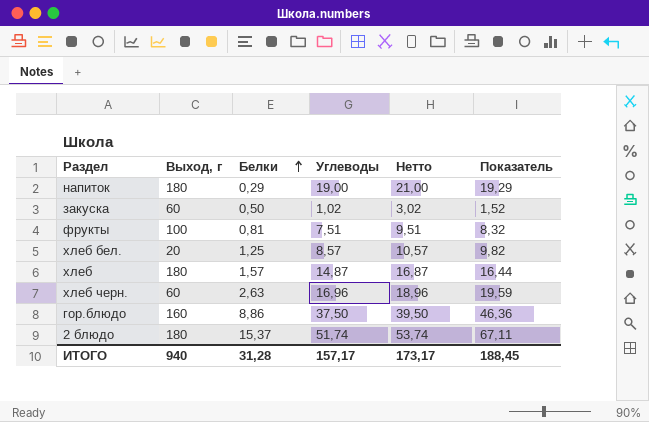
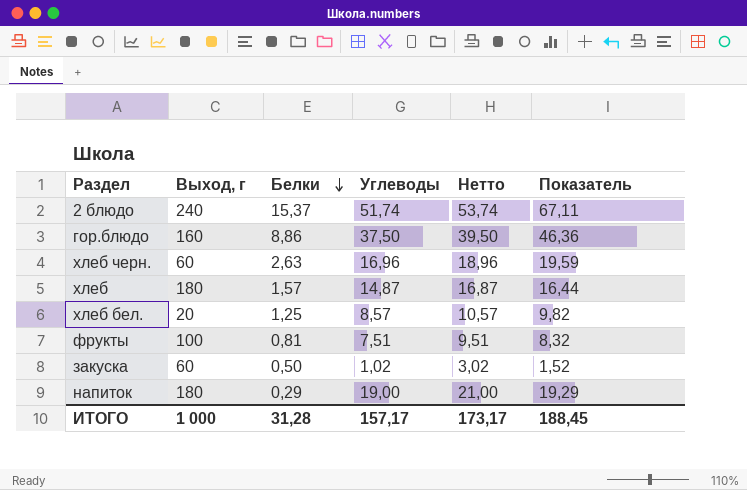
row order: Белки ascending -> Белки descending
2 блюдо | Выход, г: 180 -> 240
ИТОГО | Выход, г: 940 -> 1 000

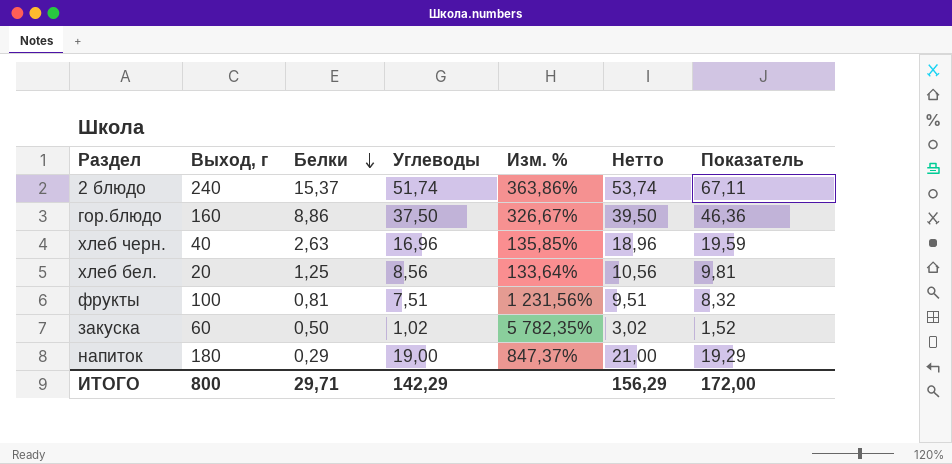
column Изм. % | formula: none -> ([Выход, г] - [Углеводы]) / [Углеводы]
row хлеб: 180 | 1,57 | 14,87 | 16,87 | 16,44 -> none
хлеб черн. | Выход, г: 60 -> 40
хлеб бел. | Углеводы: 8,57 -> 8,56
хлеб бел. | Нетто: 10,57 -> 10,56
хлеб бел. | Показатель: 9,82 -> 9,81
ИТОГО | Выход, г: 1 000 -> 800
ИТОГО | Белки: 31,28 -> 29,71
ИТОГО | Углеводы: 157,17 -> 142,29
ИТОГО | Нетто: 173,17 -> 156,29
ИТОГО | Показатель: 188,45 -> 172,00

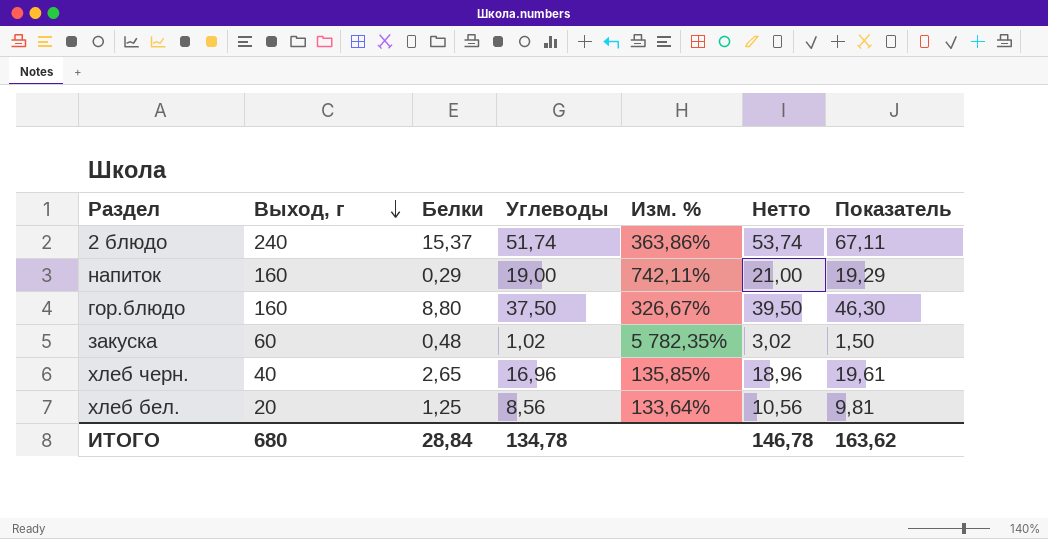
row order: Белки descending -> Выход, г descending
row фрукты: 100 | 0,81 | 7,51 | 1 231,56% | 9,51 | 8,32 -> none
напиток | Выход, г: 180 -> 160
напиток | Изм. %: 847,37% -> 742,11%
гор.блюдо | Белки: 8,86 -> 8,80
гор.блюдо | Показатель: 46,36 -> 46,30
закуска | Белки: 0,50 -> 0,48
закуска | Показатель: 1,52 -> 1,50
хлеб черн. | Белки: 2,63 -> 2,65
хлеб черн. | Показатель: 19,59 -> 19,61
ИТОГО | Выход, г: 800 -> 680
ИТОГО | Белки: 29,71 -> 28,84
ИТОГО | Углеводы: 142,29 -> 134,78
ИТОГО | Нетто: 156,29 -> 146,78
ИТОГО | Показатель: 172,00 -> 163,62

